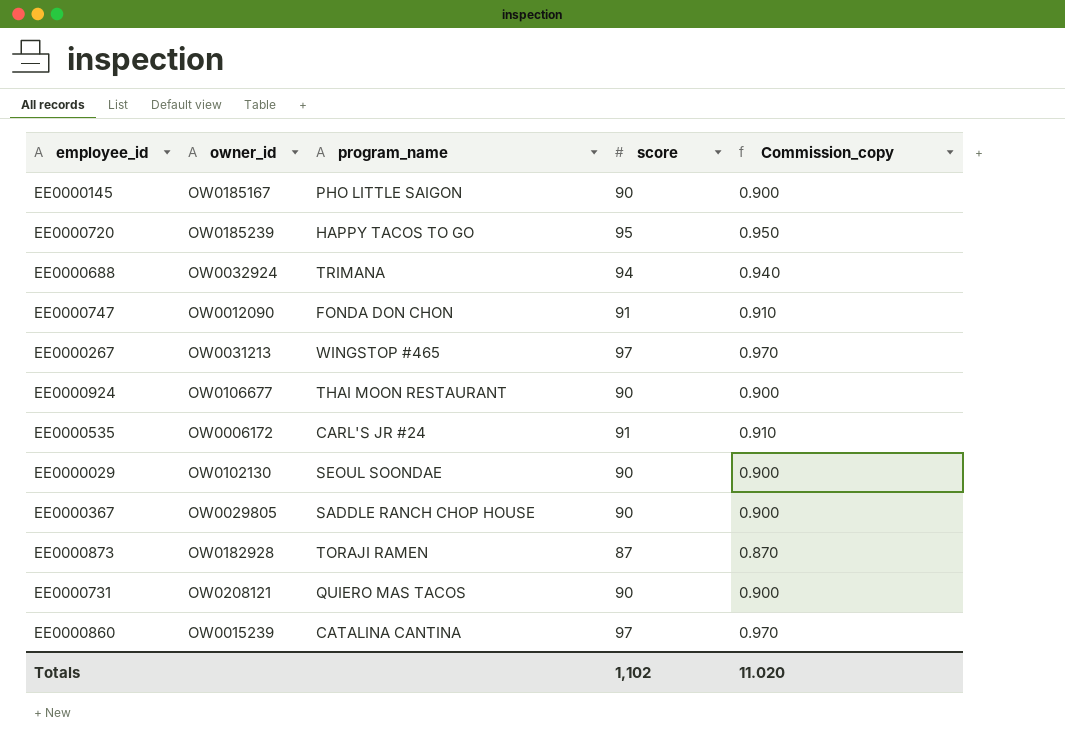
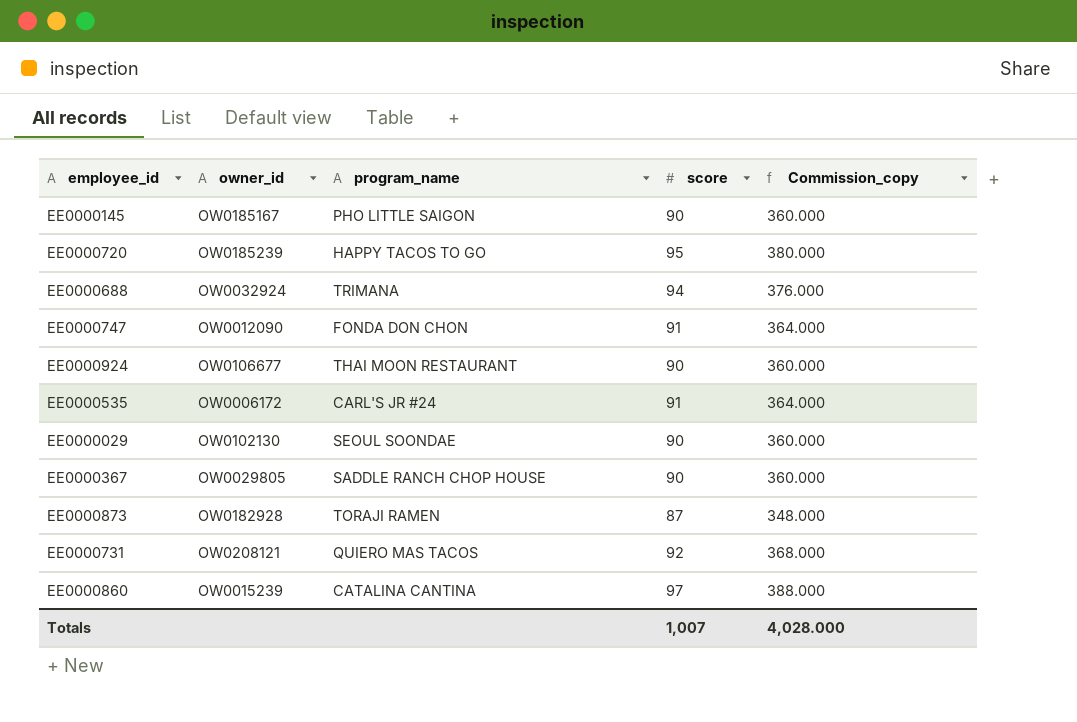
column Commission_copy | formula: [score] * 0.01 -> [score] * 4
row EE0000267: OW0031213 | WINGSTOP #465 | 97 | 0.970 -> none
EE0000731 | score: 90 -> 92
Totals | score: 1,102 -> 1,007
Totals | Commission_copy: 11.020 -> 4,028.000

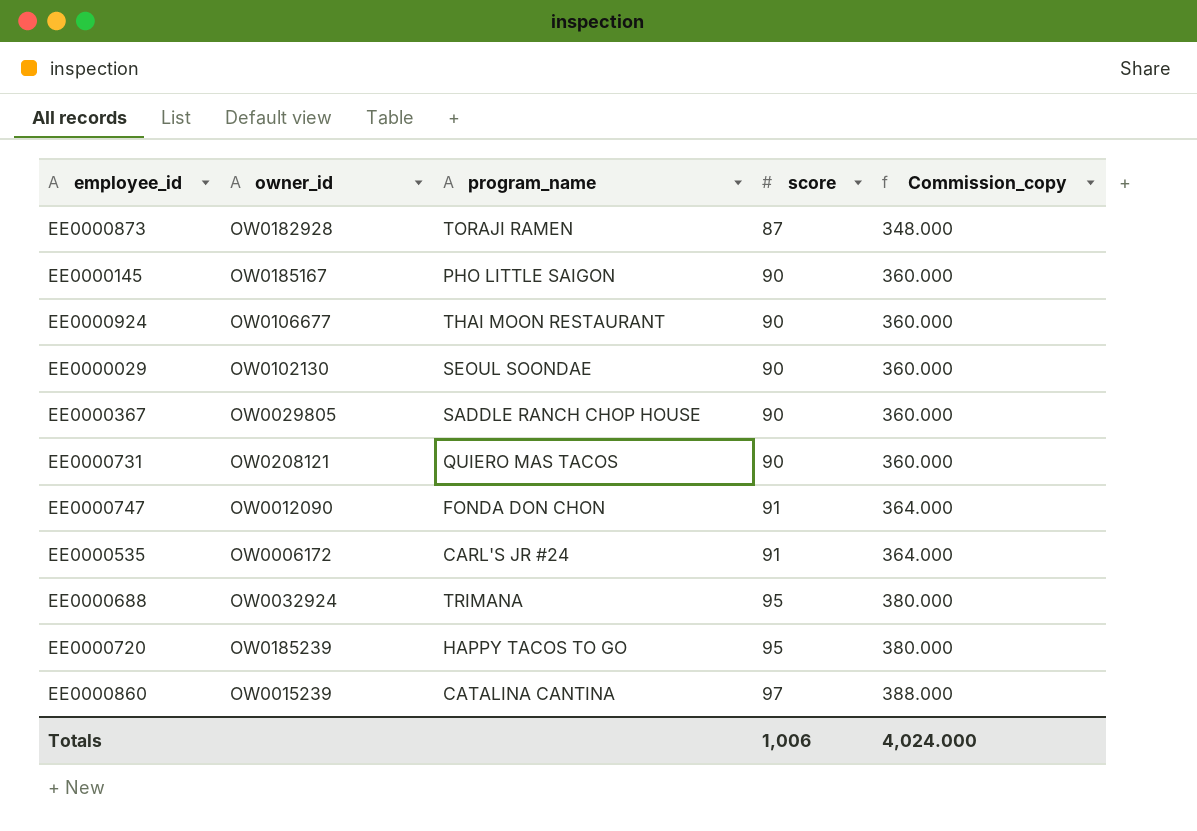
row order: none -> score ascending
EE0000731 | score: 92 -> 90
EE0000731 | Commission_copy: 368.000 -> 360.000
EE0000688 | score: 94 -> 95
EE0000688 | Commission_copy: 376.000 -> 380.000
Totals | score: 1,007 -> 1,006
Totals | Commission_copy: 4,028.000 -> 4,024.000

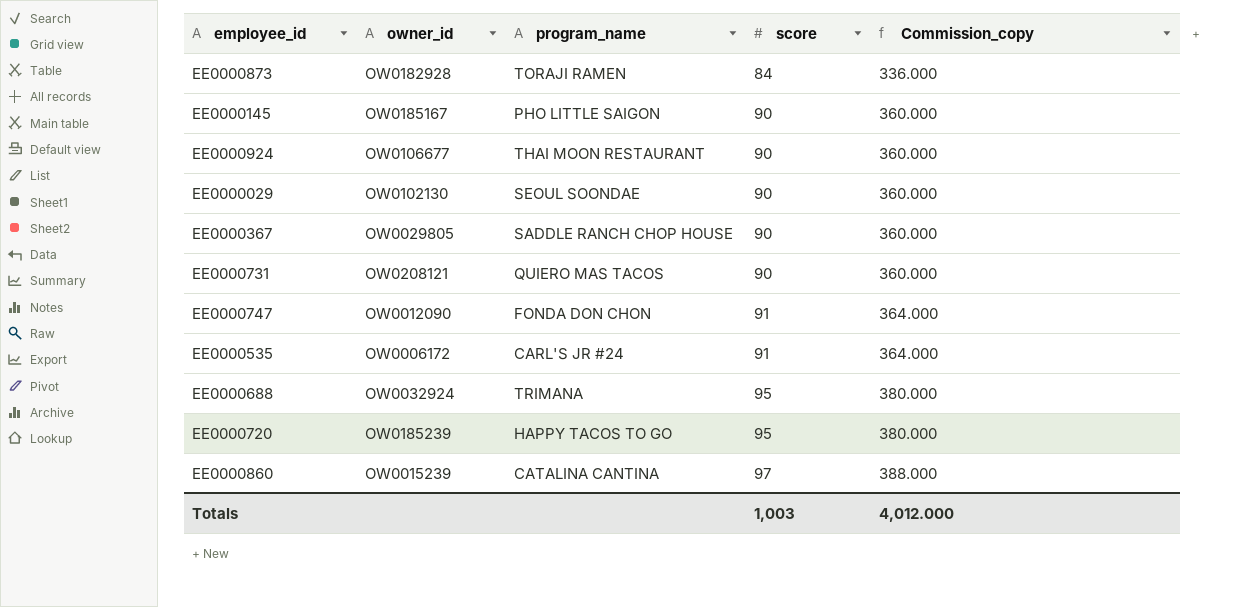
EE0000873 | score: 87 -> 84
EE0000873 | Commission_copy: 348.000 -> 336.000
Totals | score: 1,006 -> 1,003
Totals | Commission_copy: 4,024.000 -> 4,012.000

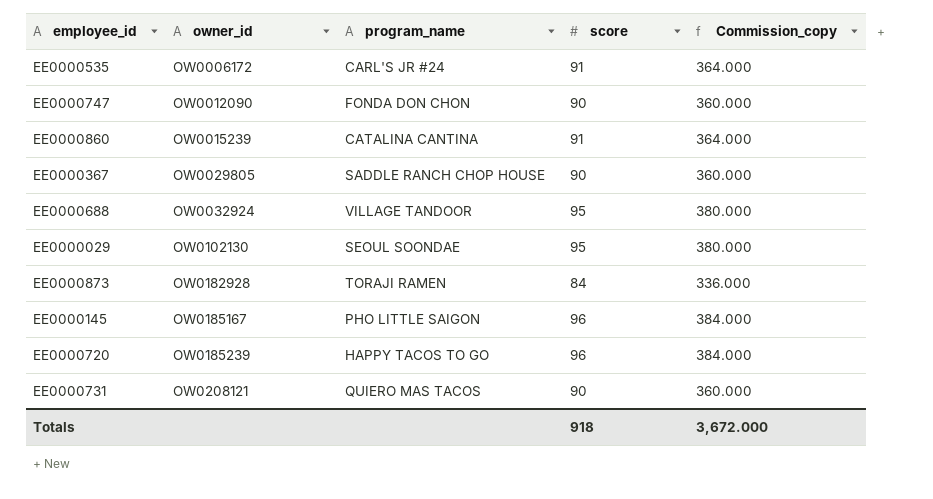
row order: score ascending -> owner_id ascending
row EE0000924: OW0106677 | THAI MOON RESTAURANT | 90 | 360.000 -> none
EE0000747 | score: 91 -> 90
EE0000747 | Commission_copy: 364.000 -> 360.000
EE0000860 | score: 97 -> 91
EE0000860 | Commission_copy: 388.000 -> 364.000
EE0000688 | program_name: TRIMANA -> VILLAGE TANDOOR
EE0000029 | score: 90 -> 95
EE0000029 | Commission_copy: 360.000 -> 380.000
EE0000145 | score: 90 -> 96
EE0000145 | Commission_copy: 360.000 -> 384.000
EE0000720 | score: 95 -> 96
EE0000720 | Commission_copy: 380.000 -> 384.000
Totals | score: 1,003 -> 918
Totals | Commission_copy: 4,012.000 -> 3,672.000

